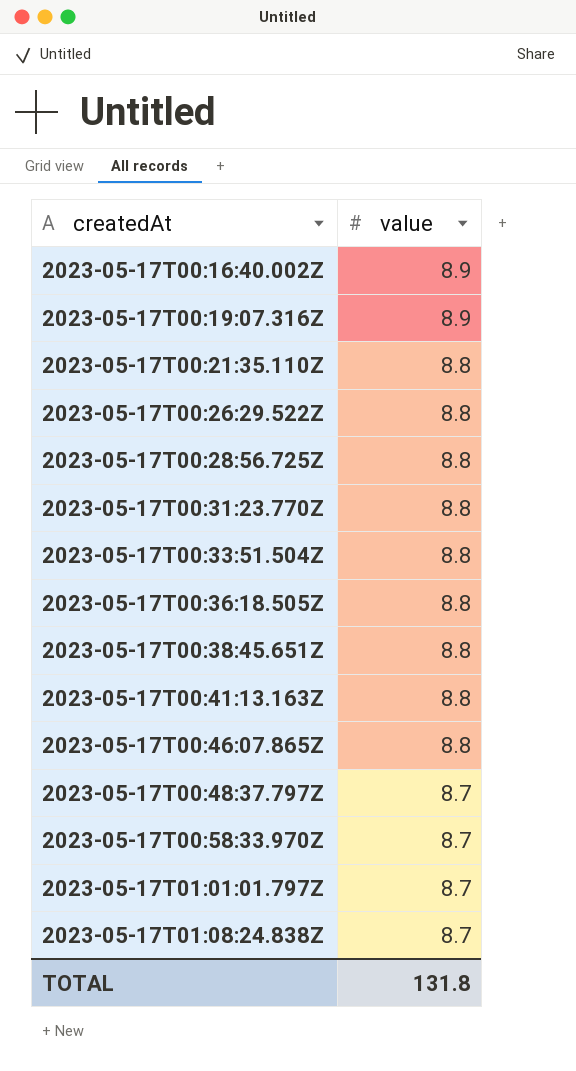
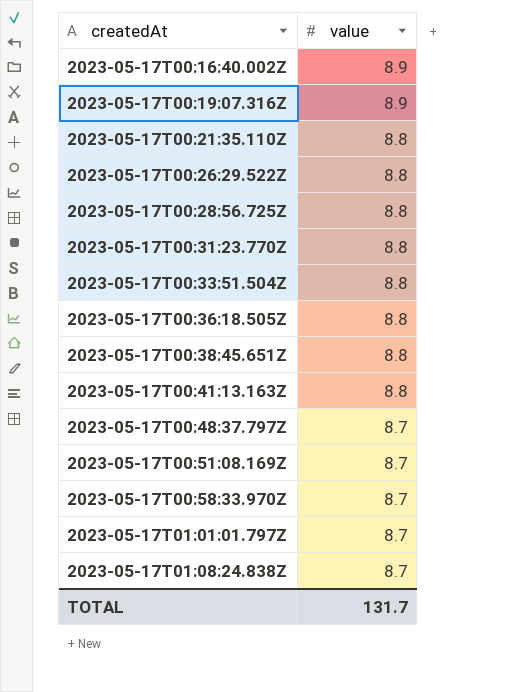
row 2023-05-17T00:46:07.865Z: 8.8 -> none
row 2023-05-17T00:51:08.169Z: none -> 8.7
TOTAL | value: 131.8 -> 131.7

